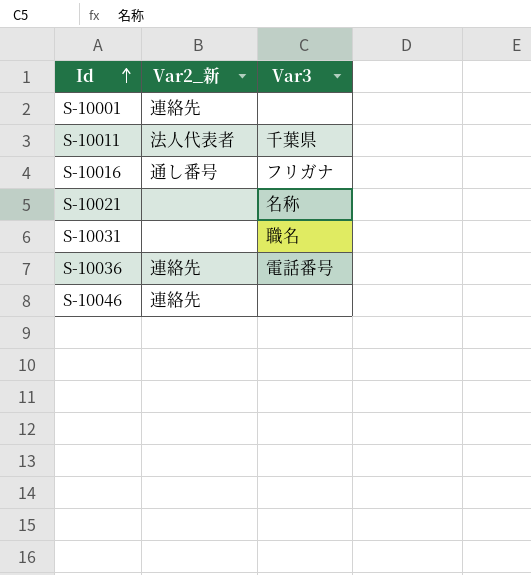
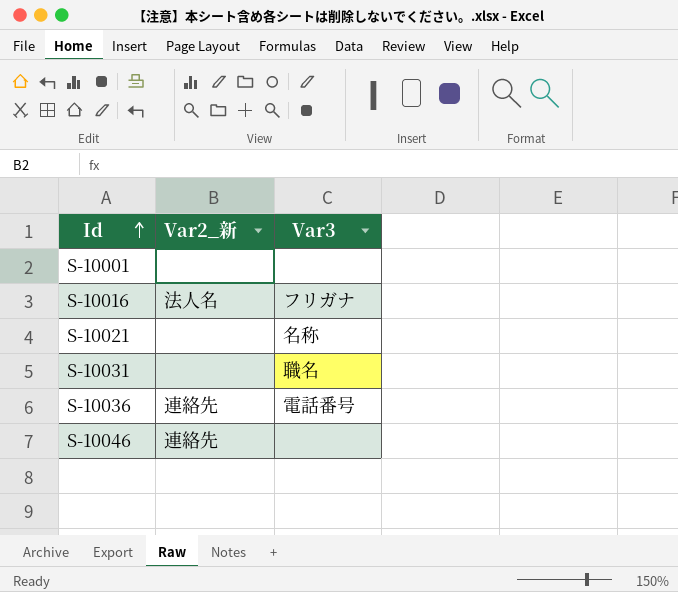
row S-10011: 法人代表者 | 千葉県 -> none
S-10001 | Var2_新: 連絡先 -> none
S-10016 | Var2_新: 通し番号 -> 法人名

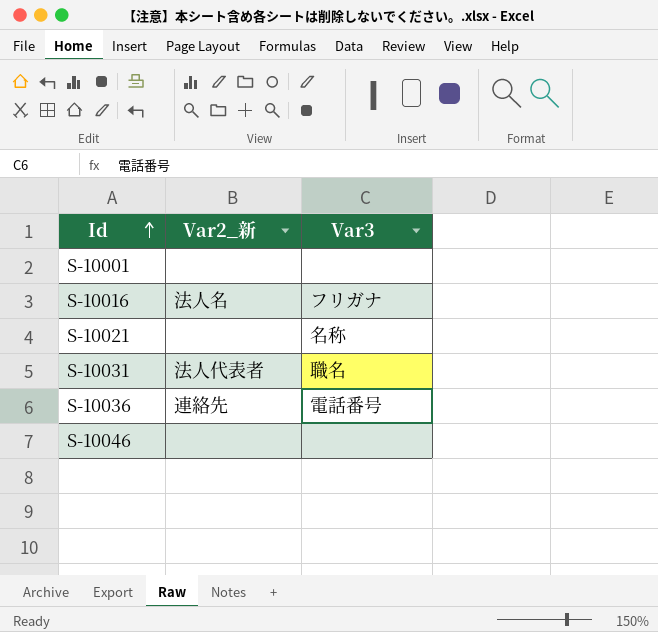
S-10031 | Var2_新: none -> 法人代表者
S-10046 | Var2_新: 連絡先 -> none

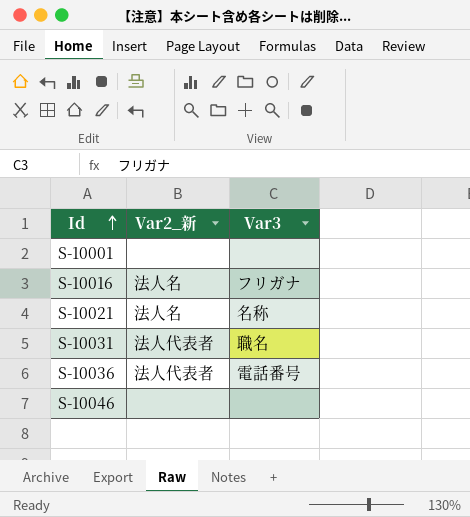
S-10021 | Var2_新: none -> 法人名
S-10036 | Var2_新: 連絡先 -> 法人代表者

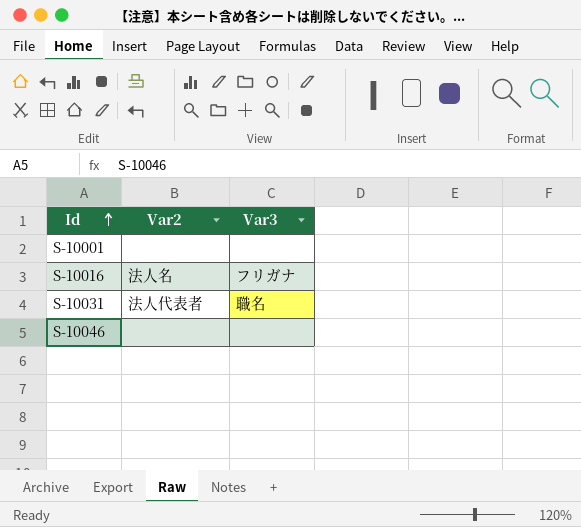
column name: Var2_新 -> Var2
row S-10021: 法人名 | 名称 -> none
row S-10036: 法人代表者 | 電話番号 -> none

